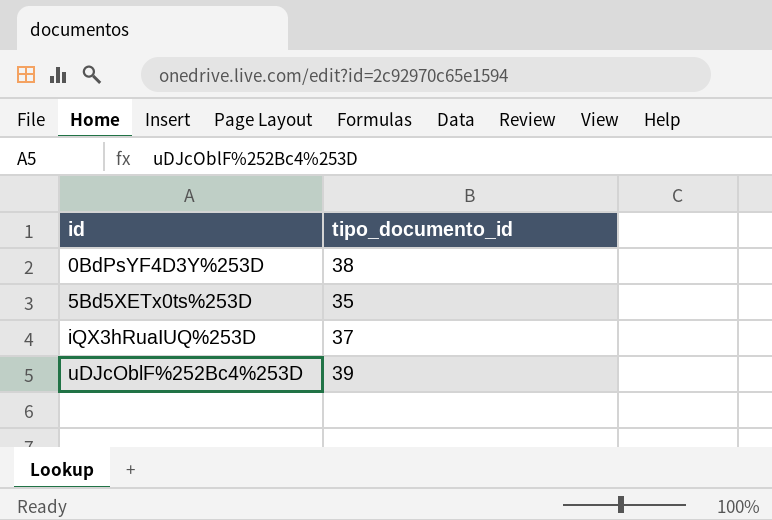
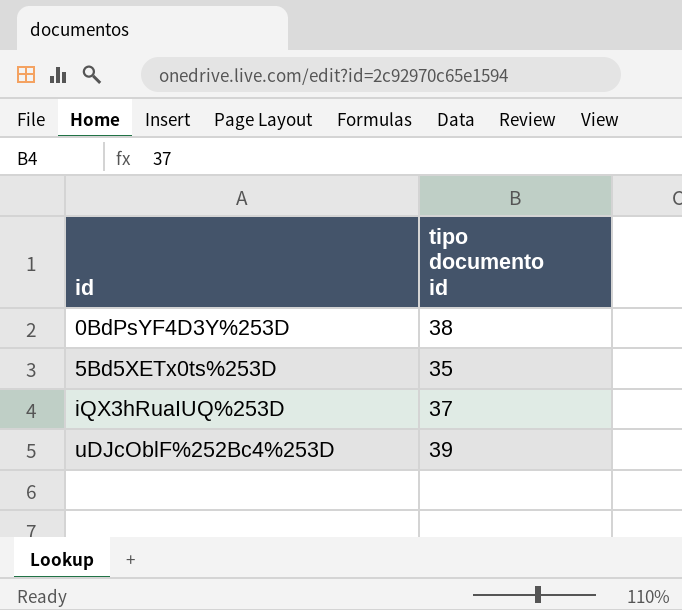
column name: tipo_documento_id -> tipo documento id

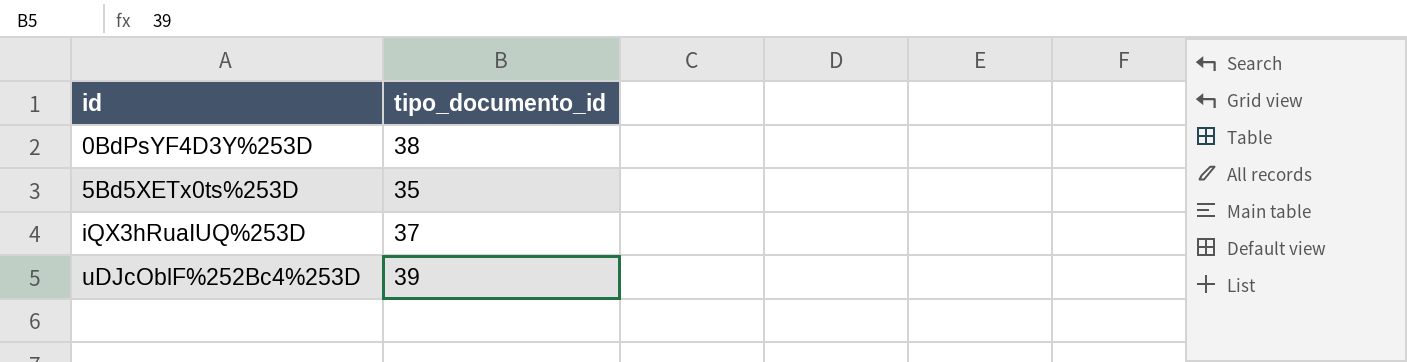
column name: tipo documento id -> tipo_documento_id

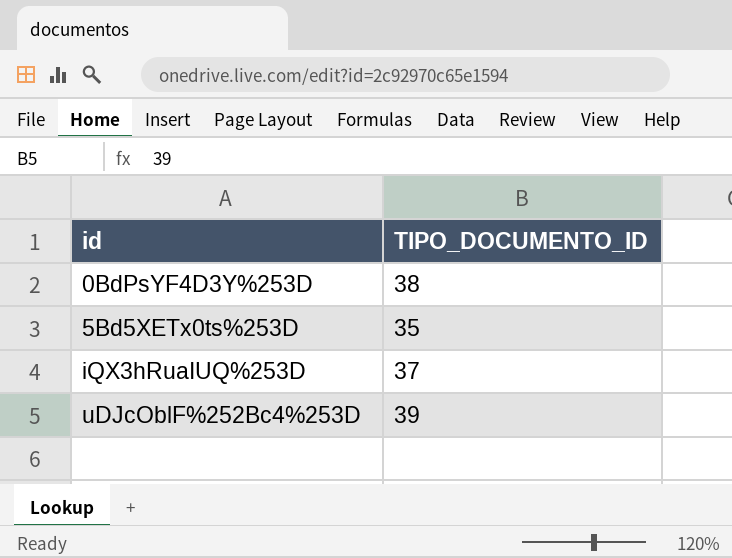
column name: tipo_documento_id -> TIPO_DOCUMENTO_ID

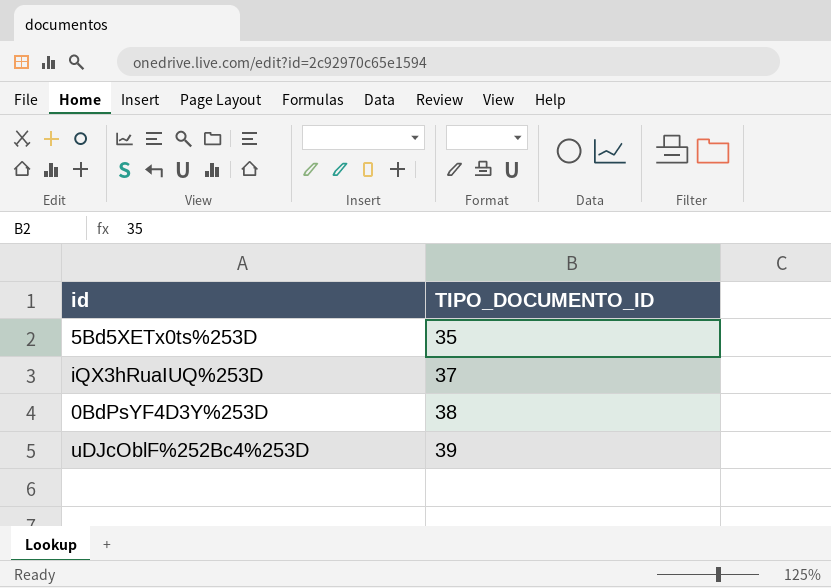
row order: id ascending -> TIPO_DOCUMENTO_ID ascending

